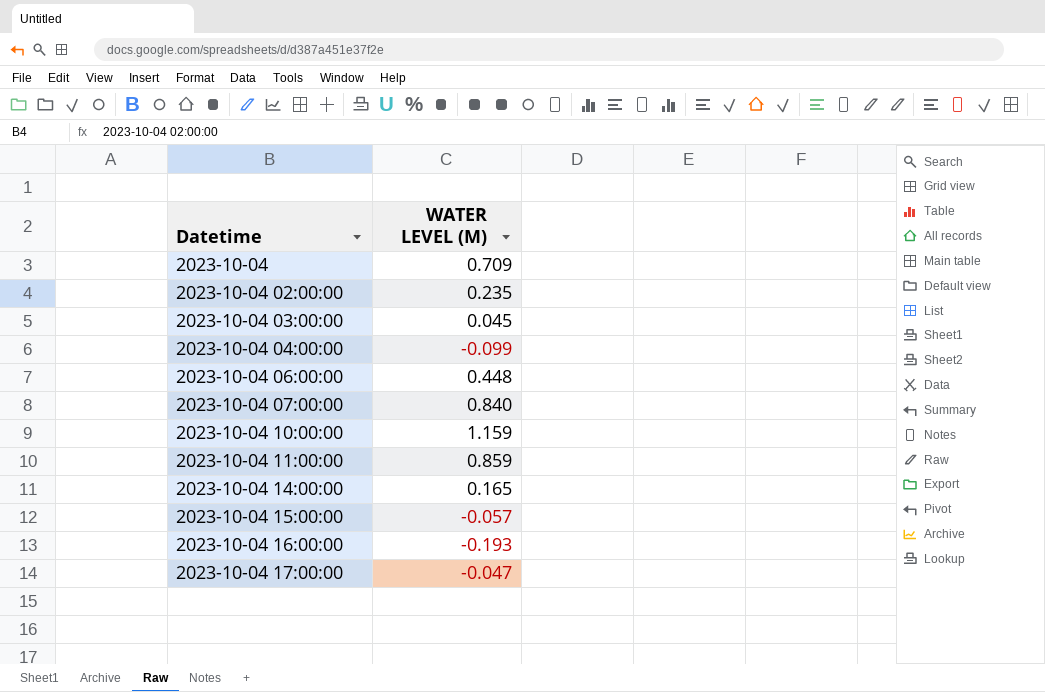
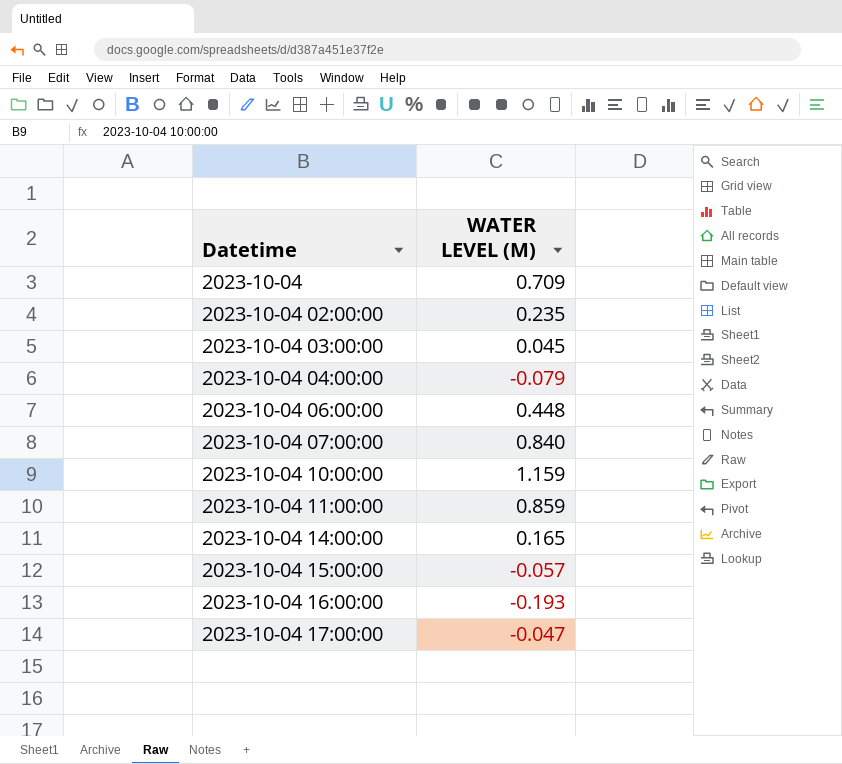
2023-10-04 04:00:00 | WATER LEVEL (M): -0.099 -> -0.079

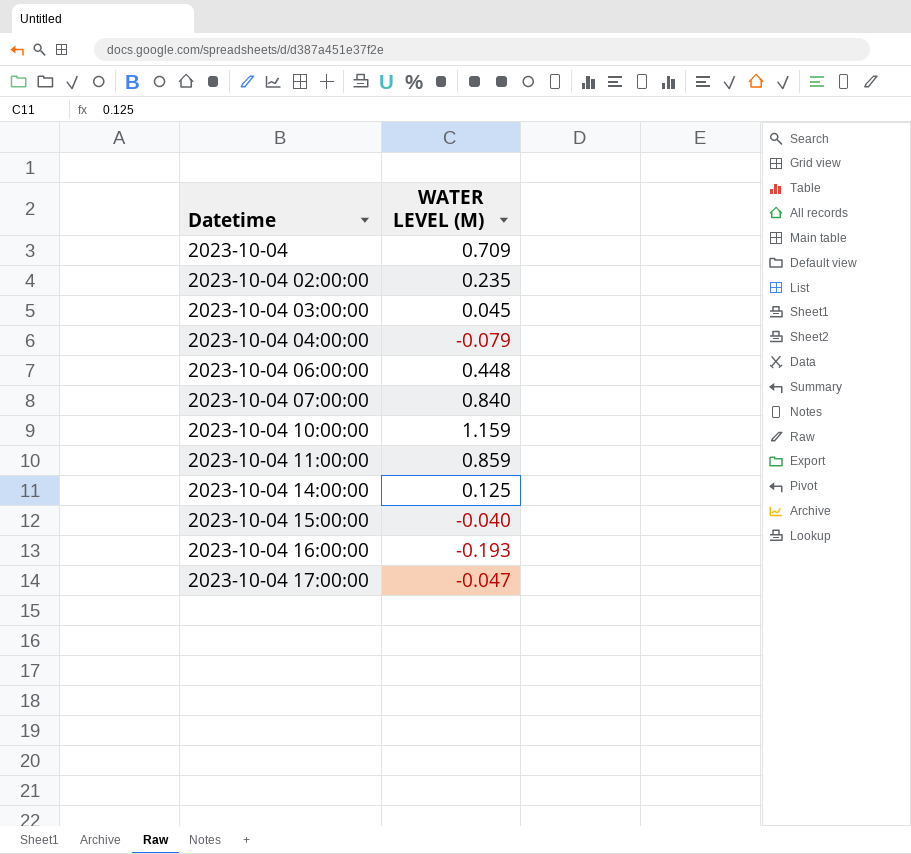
2023-10-04 14:00:00 | WATER LEVEL (M): 0.165 -> 0.125
2023-10-04 15:00:00 | WATER LEVEL (M): -0.057 -> -0.040

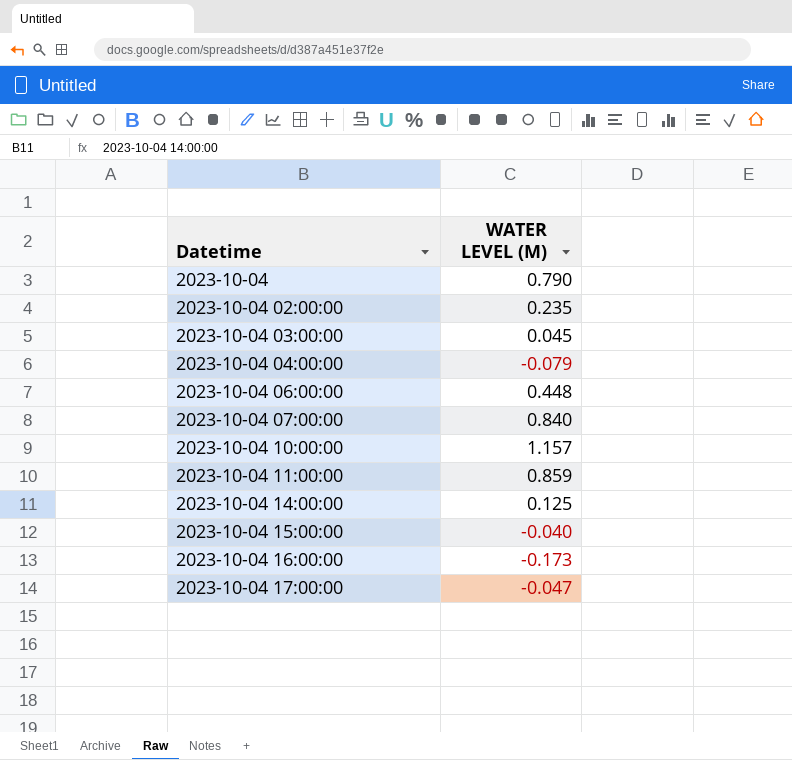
2023-10-04 | WATER LEVEL (M): 0.709 -> 0.790
2023-10-04 10:00:00 | WATER LEVEL (M): 1.159 -> 1.157
2023-10-04 16:00:00 | WATER LEVEL (M): -0.193 -> -0.173

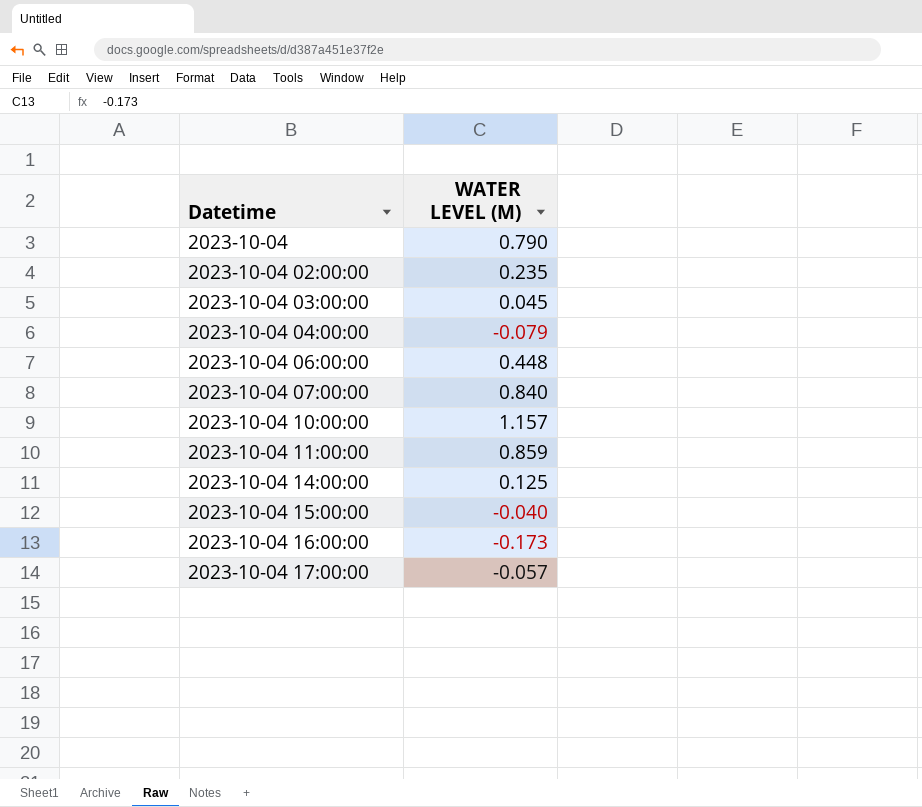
2023-10-04 17:00:00 | WATER LEVEL (M): -0.047 -> -0.057

